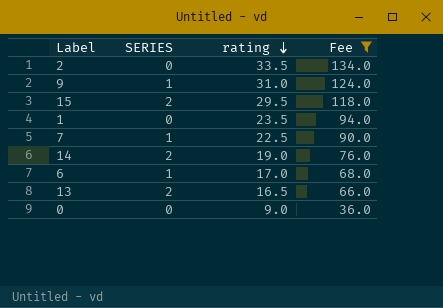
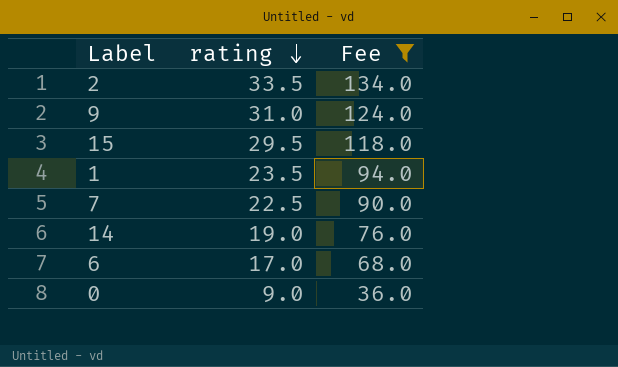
column SERIES | position: 2 -> none
row 13: 2 | 16.5 | 66.0 -> none

